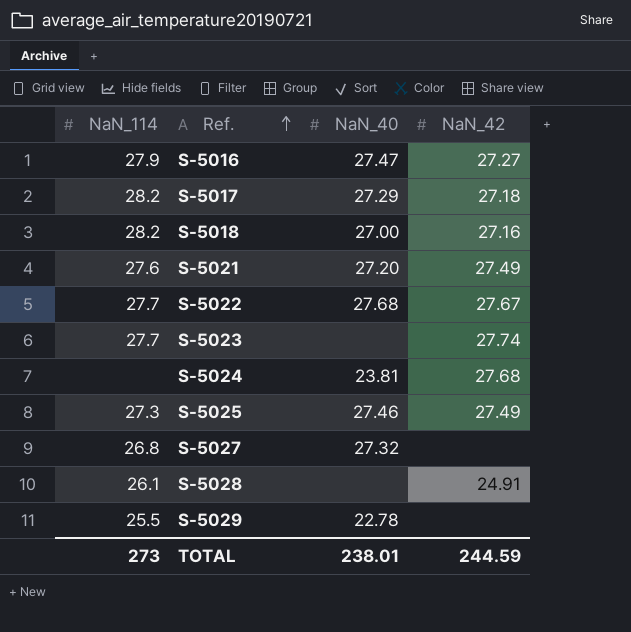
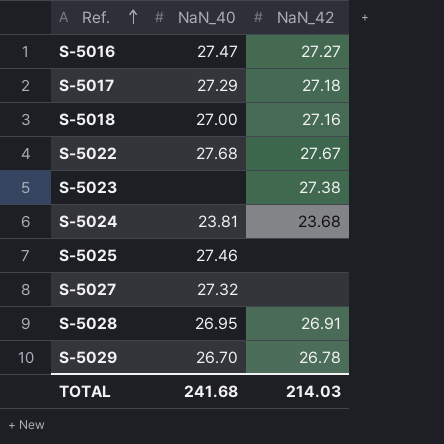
column NaN_114 | position: 1 -> none
row S-5021: 27.6 | 27.20 | 27.49 -> none
S-5023 | NaN_42: 27.74 -> 27.38
S-5024 | NaN_42: 27.68 -> 23.68
S-5025 | NaN_42: 27.49 -> none
S-5028 | NaN_40: none -> 26.95
S-5028 | NaN_42: 24.91 -> 26.91
S-5029 | NaN_40: 22.78 -> 26.70
S-5029 | NaN_42: none -> 26.78
TOTAL | NaN_40: 238.01 -> 241.68
TOTAL | NaN_42: 244.59 -> 214.03

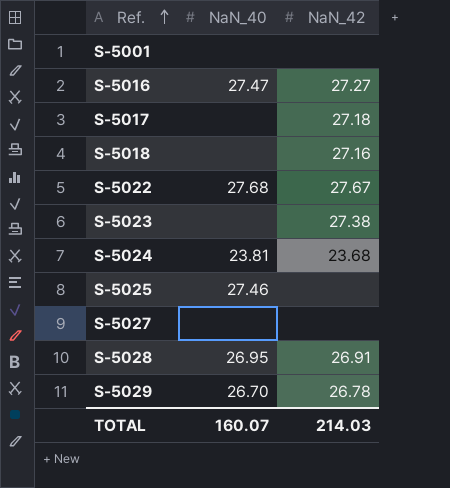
row S-5001: none -> none | none
S-5017 | NaN_40: 27.29 -> none
S-5018 | NaN_40: 27.00 -> none
S-5027 | NaN_40: 27.32 -> none
TOTAL | NaN_40: 241.68 -> 160.07

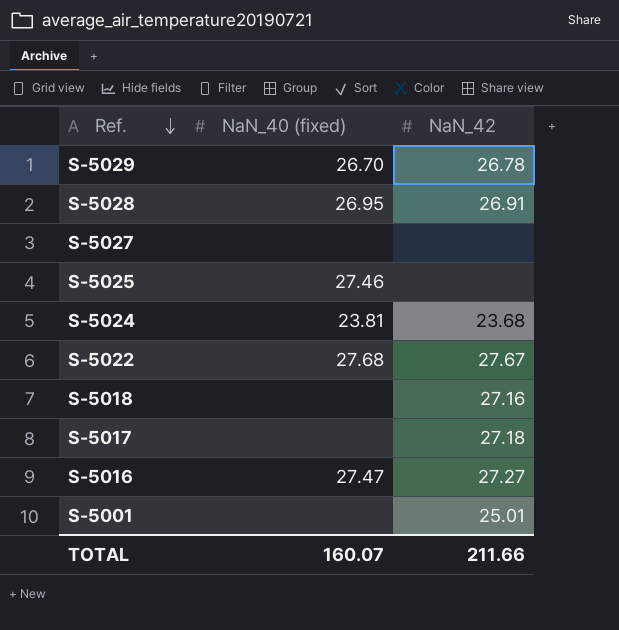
row order: Ref. ascending -> Ref. descending
column name: NaN_40 -> NaN_40 (fixed)
row S-5023: none | 27.38 -> none
S-5001 | NaN_42: none -> 25.01
TOTAL | NaN_42: 214.03 -> 211.66

